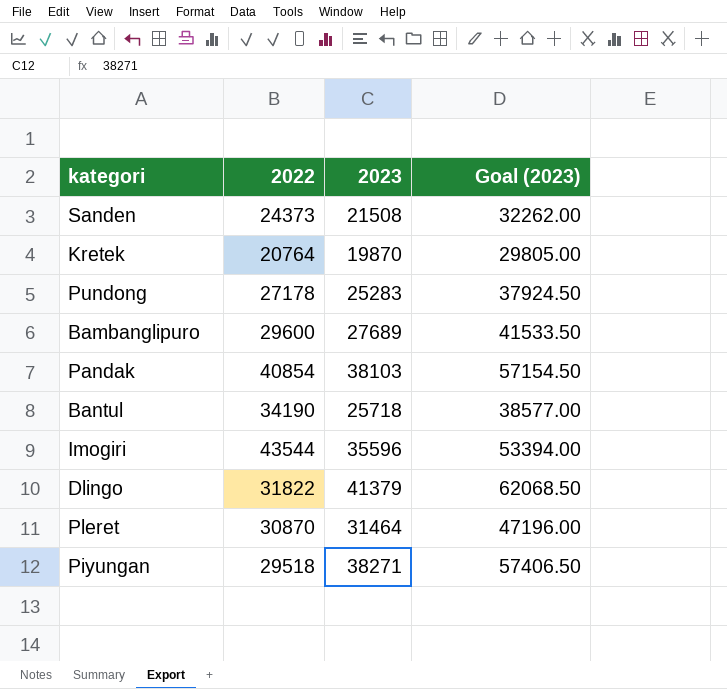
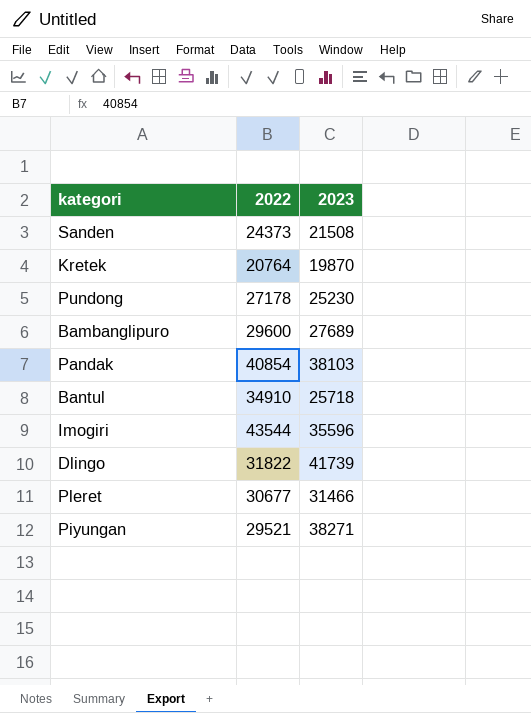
column Goal (2023) | formula: [2023] * 1.5 -> none
Pundong | 2023: 25283 -> 25230
Bantul | 2022: 34190 -> 34910
Dlingo | 2023: 41379 -> 41739
Pleret | 2022: 30870 -> 30677
Pleret | 2023: 31464 -> 31466
Piyungan | 2022: 29518 -> 29521

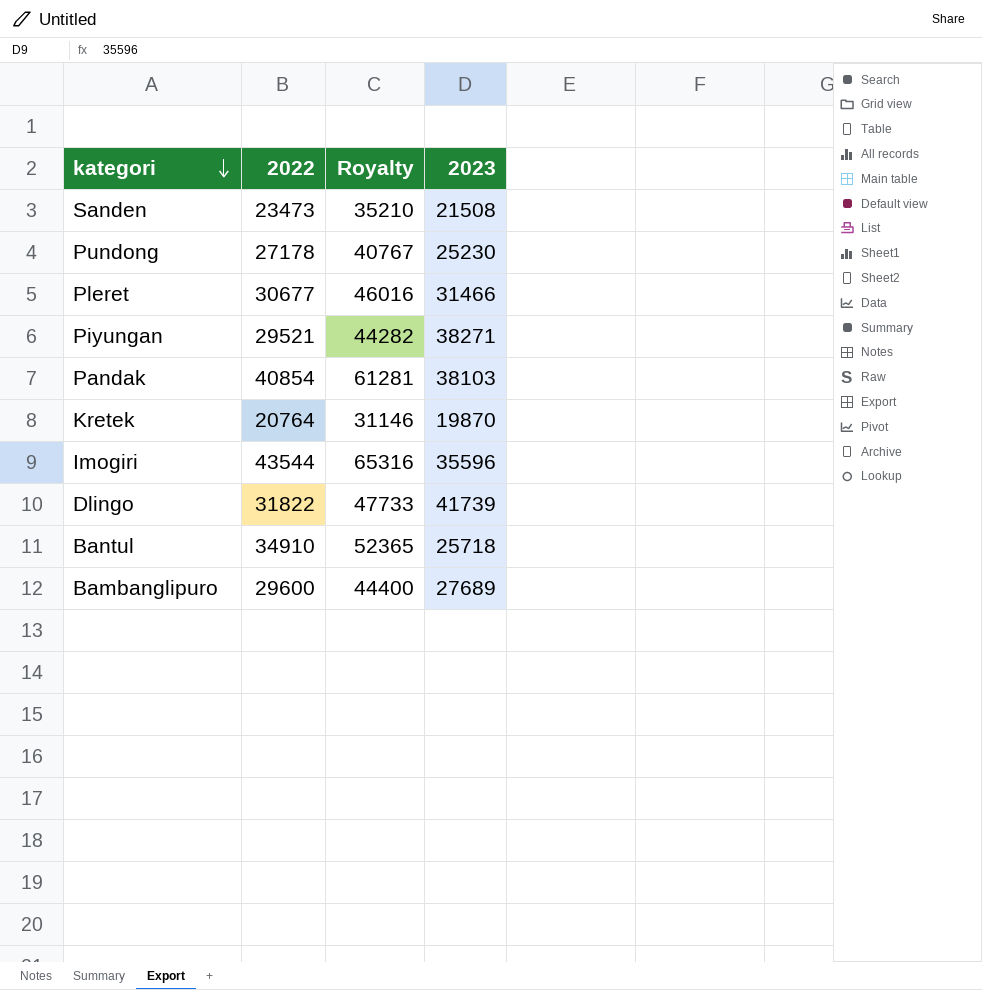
row order: none -> kategori descending
column Royalty | formula: none -> [2022] * 1.5
Sanden | 2022: 24373 -> 23473

